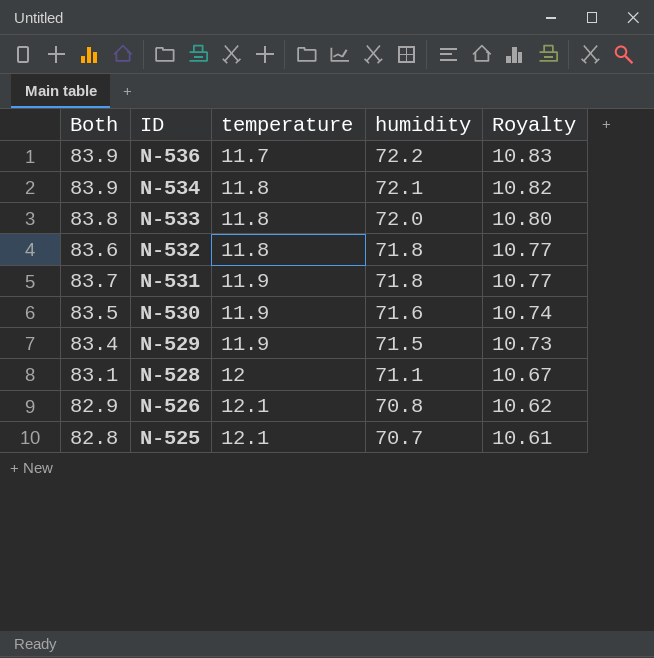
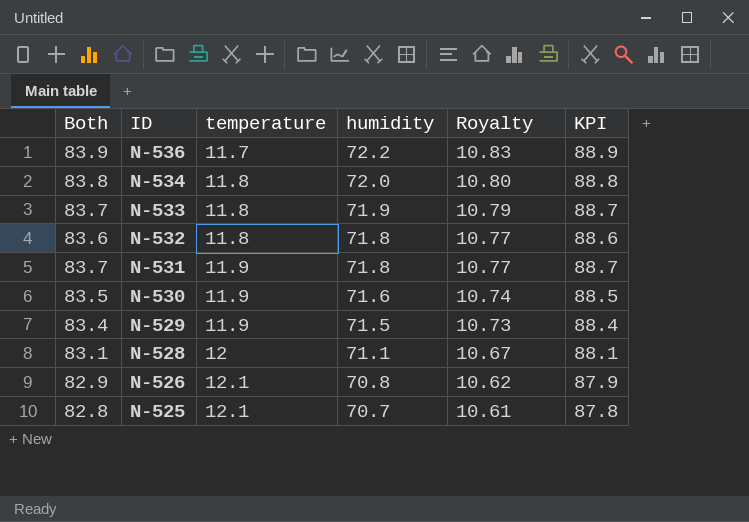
column KPI | formula: none -> [Both] + 5
N-534 | Both: 83.9 -> 83.8
N-534 | humidity: 72.1 -> 72.0
N-534 | Royalty: 10.82 -> 10.80
N-533 | Both: 83.8 -> 83.7
N-533 | humidity: 72.0 -> 71.9
N-533 | Royalty: 10.80 -> 10.79

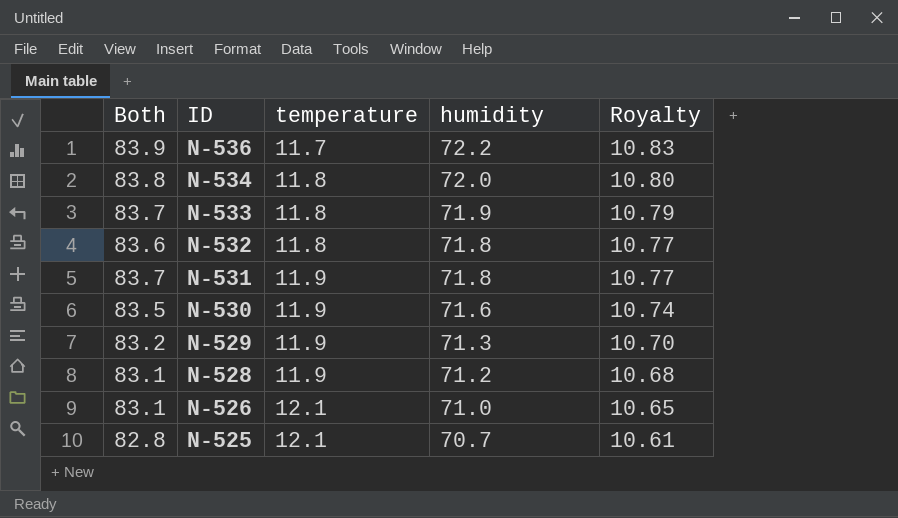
column KPI | formula: [Both] + 5 -> none
N-529 | Both: 83.4 -> 83.2
N-529 | humidity: 71.5 -> 71.3
N-529 | Royalty: 10.73 -> 10.70
N-528 | temperature: 12 -> 11.9
N-528 | humidity: 71.1 -> 71.2
N-528 | Royalty: 10.67 -> 10.68
N-526 | Both: 82.9 -> 83.1
N-526 | humidity: 70.8 -> 71.0
N-526 | Royalty: 10.62 -> 10.65

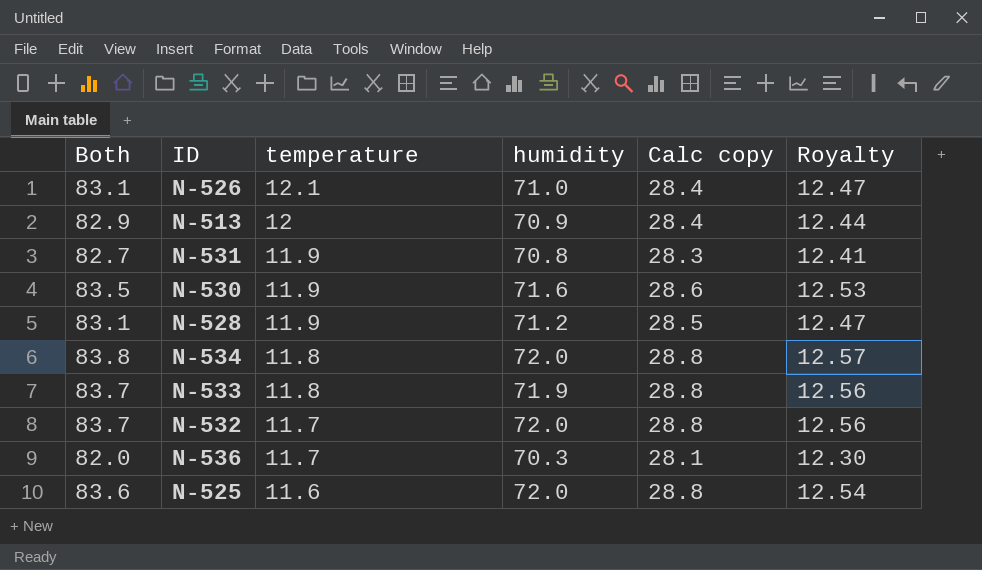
row order: ID descending -> temperature descending
column Calc copy | formula: none -> [humidity] * 0.4
column Royalty | formula: [humidity] * 0.15 -> [Both] * 0.15
row N-529: 83.2 | 11.9 | 71.3 | 10.70 -> none
row N-513: none -> 82.9 | 12 | 70.9 | 28.4 | 12.44
N-531 | Both: 83.7 -> 82.7
N-531 | humidity: 71.8 -> 70.8
N-532 | Both: 83.6 -> 83.7
N-532 | temperature: 11.8 -> 11.7
N-532 | humidity: 71.8 -> 72.0
N-536 | Both: 83.9 -> 82.0
N-536 | humidity: 72.2 -> 70.3
N-525 | Both: 82.8 -> 83.6
N-525 | temperature: 12.1 -> 11.6
N-525 | humidity: 70.7 -> 72.0

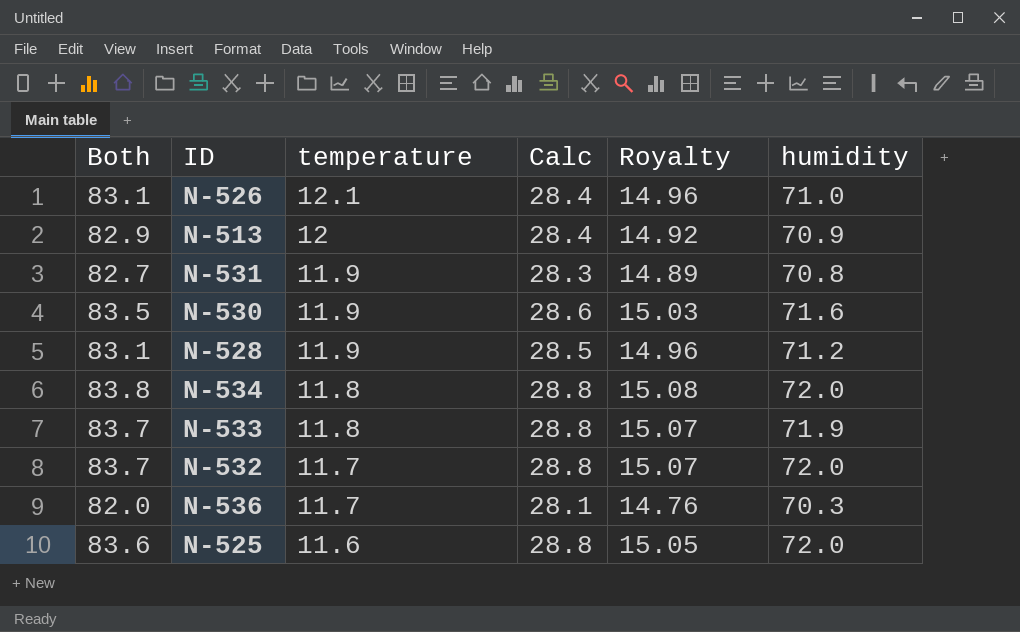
column name: Calc copy -> Calc
column Royalty | formula: [Both] * 0.15 -> [Both] * 0.18
column humidity | position: 4 -> 6

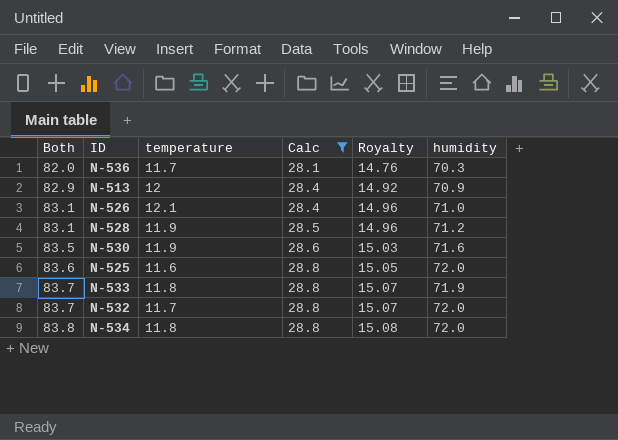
filter: none -> Calc != 28.3
row order: temperature descending -> Both ascending

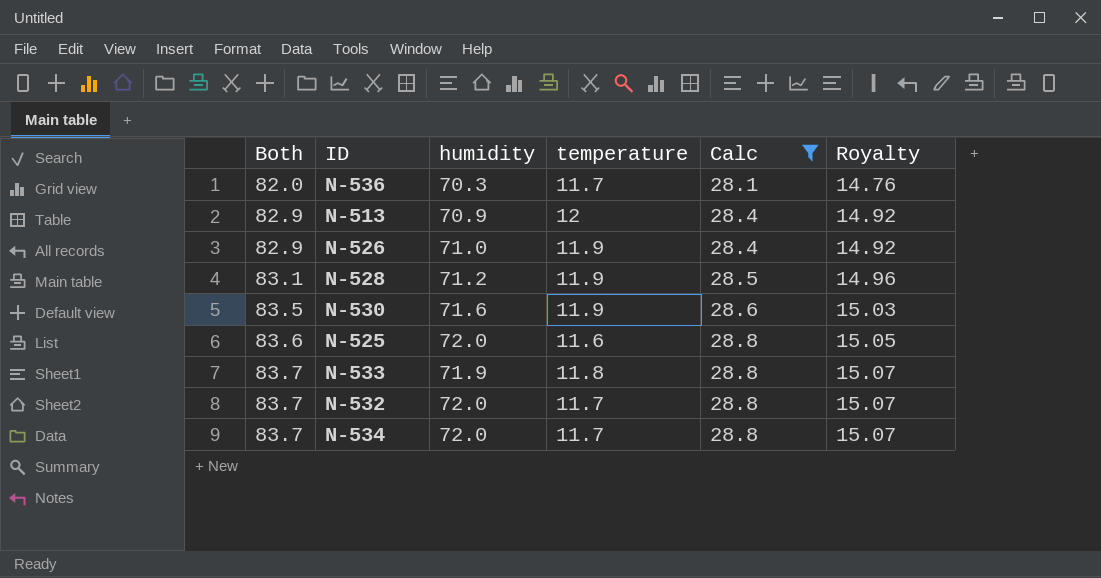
column humidity | position: 6 -> 3
N-526 | Both: 83.1 -> 82.9
N-526 | temperature: 12.1 -> 11.9
N-526 | Royalty: 14.96 -> 14.92
N-534 | Both: 83.8 -> 83.7
N-534 | temperature: 11.8 -> 11.7
N-534 | Royalty: 15.08 -> 15.07

